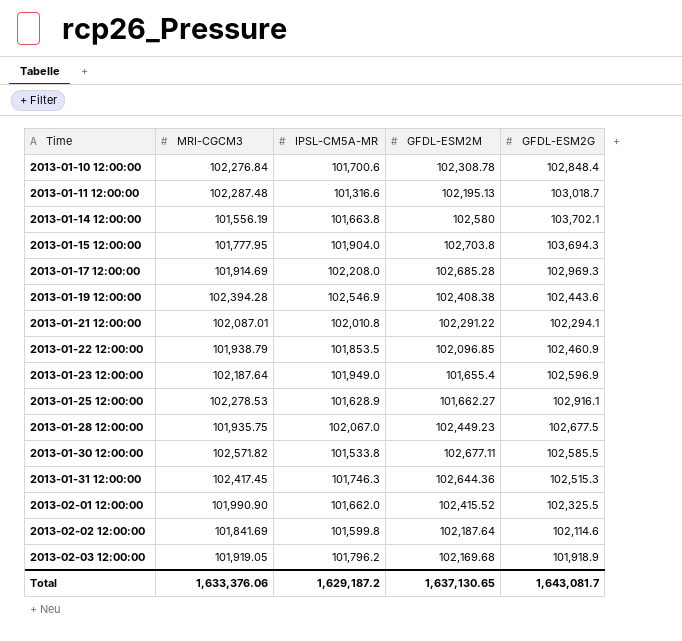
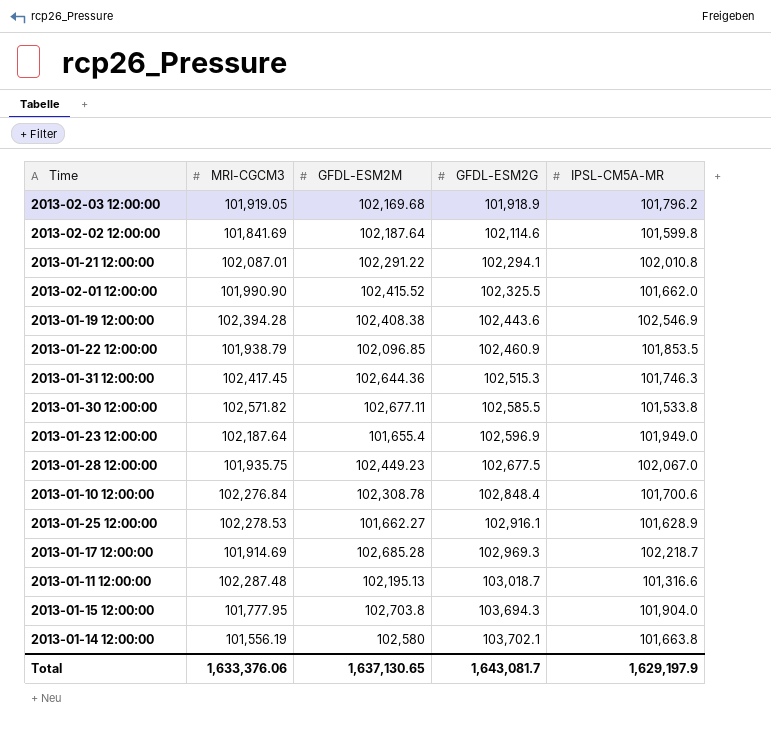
row order: Time ascending -> GFDL-ESM2G ascending
column IPSL-CM5A-MR | position: 3 -> 5
2013-01-17 12:00:00 | IPSL-CM5A-MR: 102,208.0 -> 102,218.7
Total | IPSL-CM5A-MR: 1,629,187.2 -> 1,629,197.9

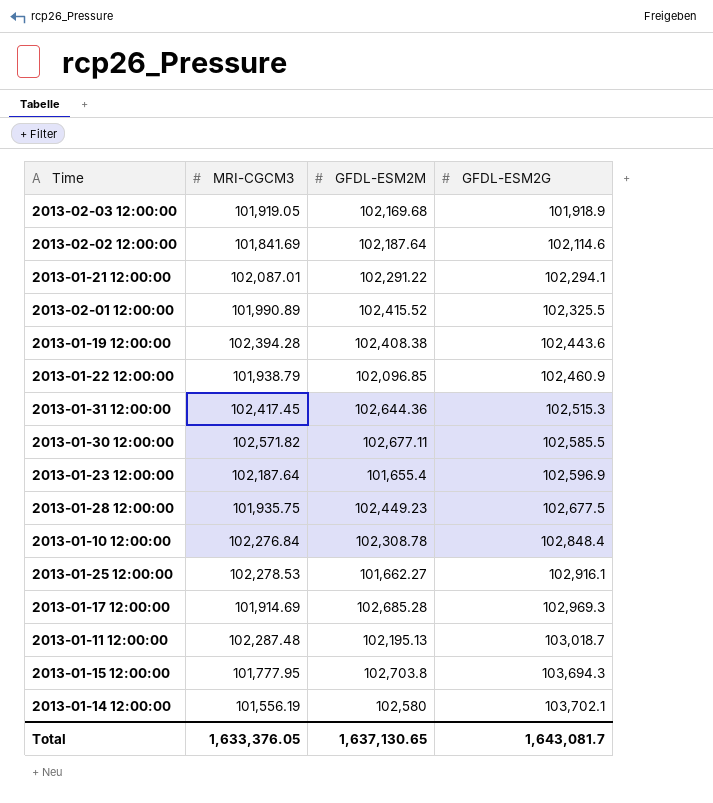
column IPSL-CM5A-MR | position: 5 -> none
2013-02-01 12:00:00 | MRI-CGCM3: 101,990.90 -> 101,990.89
Total | MRI-CGCM3: 1,633,376.06 -> 1,633,376.05

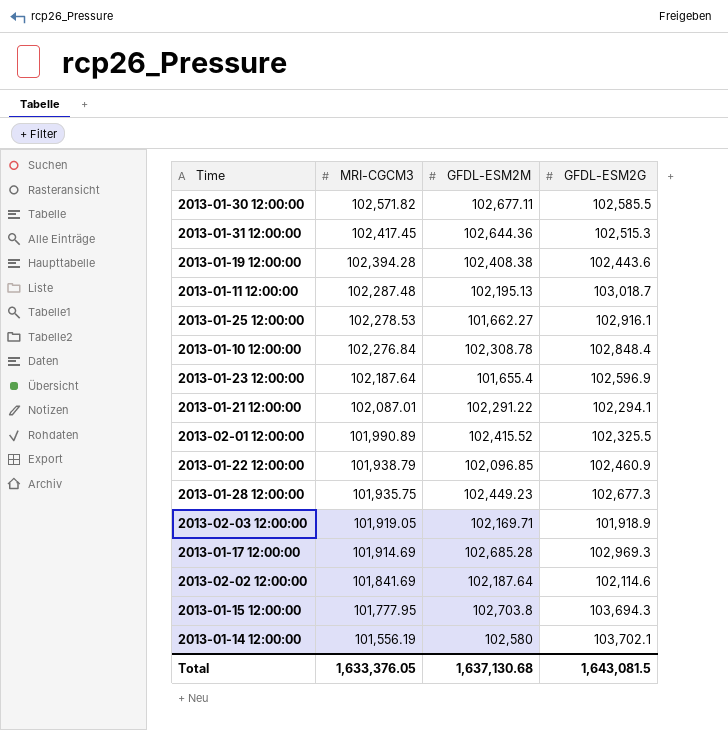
row order: GFDL-ESM2G ascending -> MRI-CGCM3 descending
2013-01-28 12:00:00 | GFDL-ESM2G: 102,677.5 -> 102,677.3
2013-02-03 12:00:00 | GFDL-ESM2M: 102,169.68 -> 102,169.71
Total | GFDL-ESM2M: 1,637,130.65 -> 1,637,130.68
Total | GFDL-ESM2G: 1,643,081.7 -> 1,643,081.5

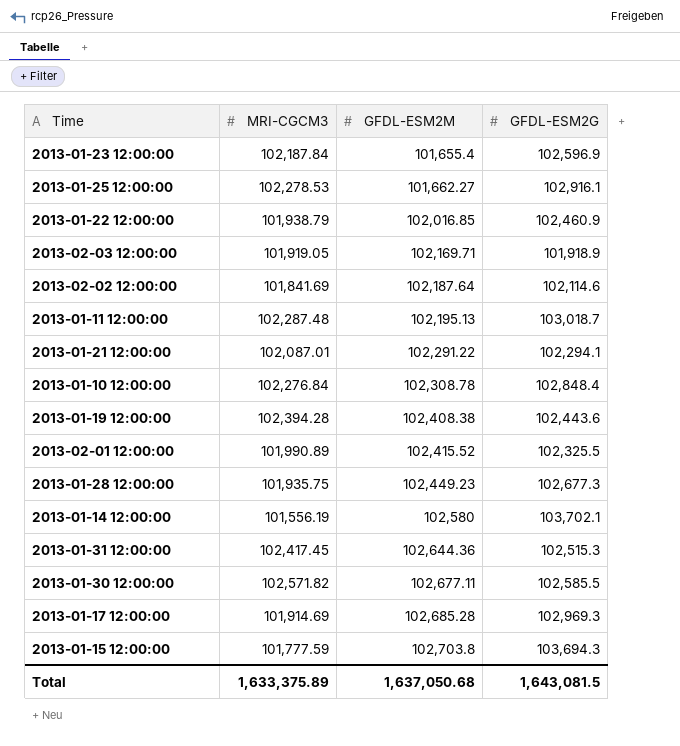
row order: MRI-CGCM3 descending -> GFDL-ESM2M ascending
2013-01-23 12:00:00 | MRI-CGCM3: 102,187.64 -> 102,187.84
2013-01-22 12:00:00 | GFDL-ESM2M: 102,096.85 -> 102,016.85
2013-01-15 12:00:00 | MRI-CGCM3: 101,777.95 -> 101,777.59
Total | MRI-CGCM3: 1,633,376.05 -> 1,633,375.89
Total | GFDL-ESM2M: 1,637,130.68 -> 1,637,050.68

